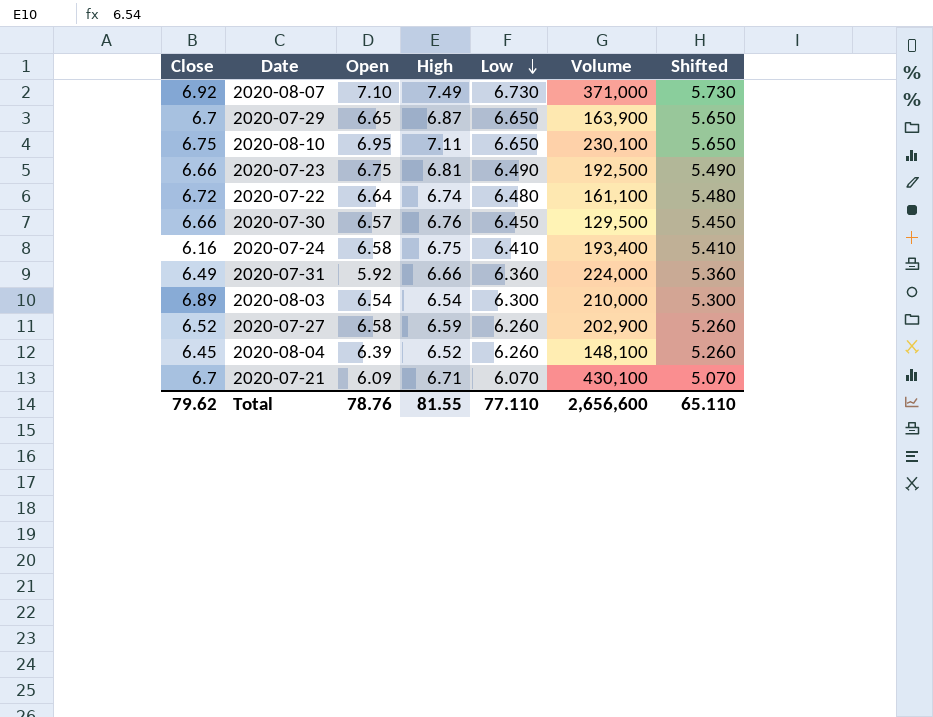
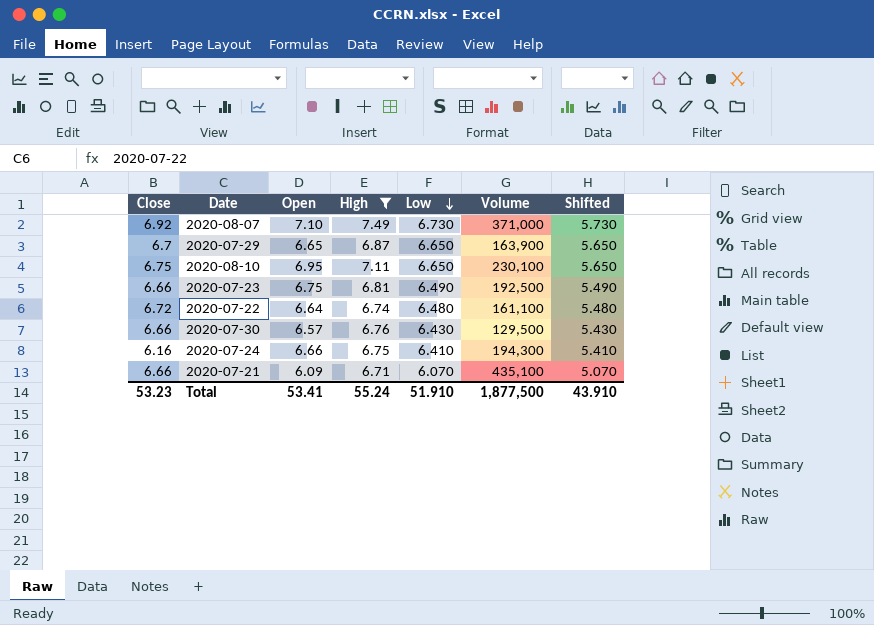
filter: none -> High >= 6.71
2020-07-30 | Low: 6.450 -> 6.430
2020-07-30 | Shifted: 5.450 -> 5.430
2020-07-24 | Open: 6.58 -> 6.66
2020-07-24 | Volume: 193,400 -> 194,300
2020-07-21 | Close: 6.7 -> 6.66
2020-07-21 | Volume: 430,100 -> 435,100
Total | Close: 79.62 -> 53.23
Total | Open: 78.76 -> 53.41
Total | High: 81.55 -> 55.24
Total | Low: 77.110 -> 51.910
Total | Volume: 2,656,600 -> 1,877,500
Total | Shifted: 65.110 -> 43.910

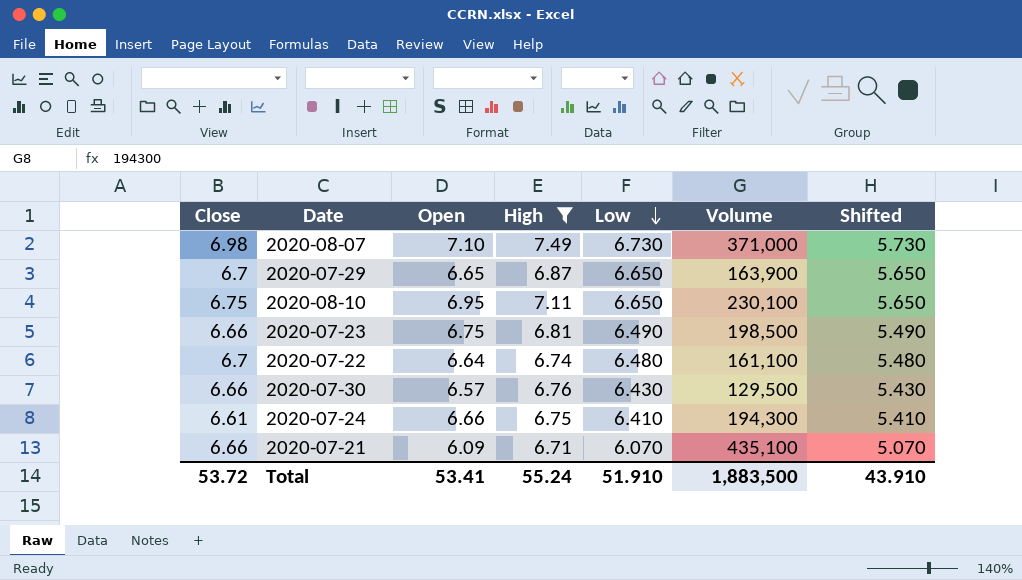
2020-08-07 | Close: 6.92 -> 6.98
2020-07-23 | Volume: 192,500 -> 198,500
2020-07-22 | Close: 6.72 -> 6.7
2020-07-24 | Close: 6.16 -> 6.61
Total | Close: 53.23 -> 53.72
Total | Volume: 1,877,500 -> 1,883,500

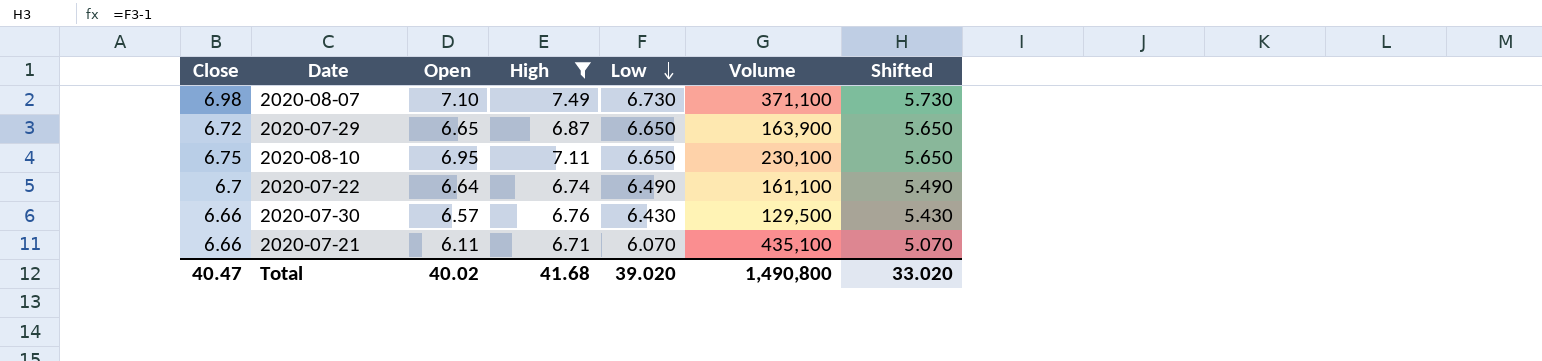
row 2020-07-23: 6.66 | 6.75 | 6.81 | 6.490 | 198,500 | 5.490 -> none
row 2020-07-24: 6.61 | 6.66 | 6.75 | 6.410 | 194,300 | 5.410 -> none
2020-08-07 | Volume: 371,000 -> 371,100
2020-07-29 | Close: 6.7 -> 6.72
2020-07-22 | Low: 6.480 -> 6.490
2020-07-22 | Shifted: 5.480 -> 5.490
2020-07-21 | Open: 6.09 -> 6.11
Total | Close: 53.72 -> 40.47
Total | Open: 53.41 -> 40.02
Total | High: 55.24 -> 41.68
Total | Low: 51.910 -> 39.020
Total | Volume: 1,883,500 -> 1,490,800
Total | Shifted: 43.910 -> 33.020

